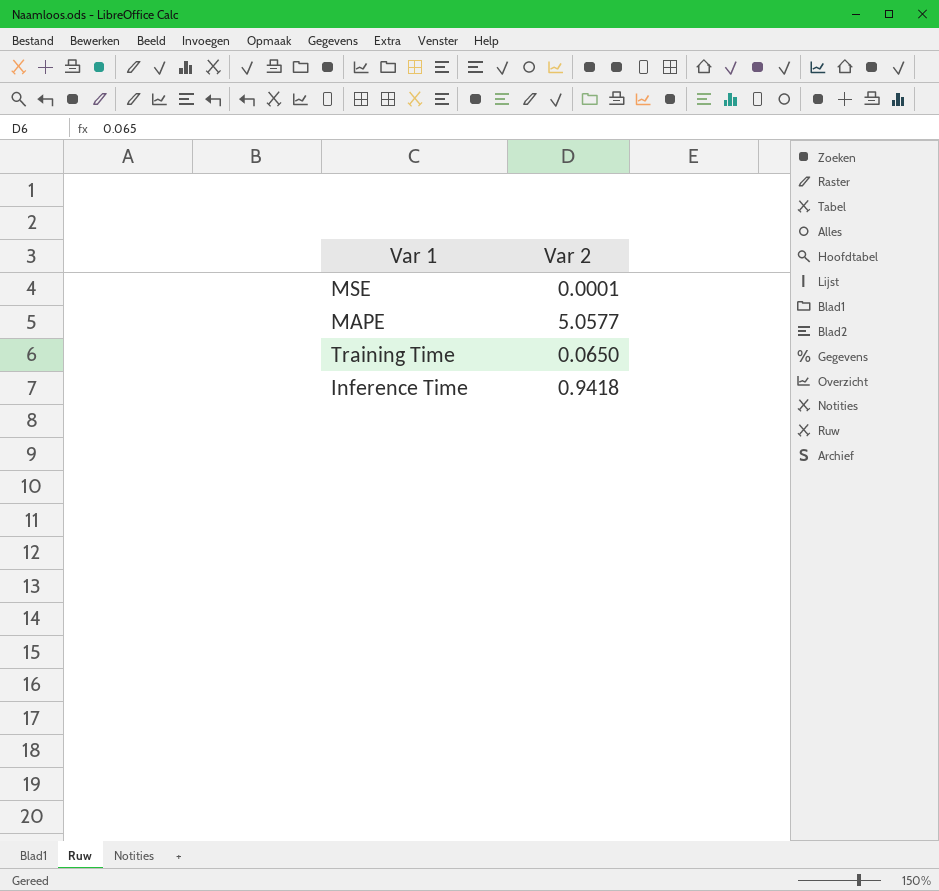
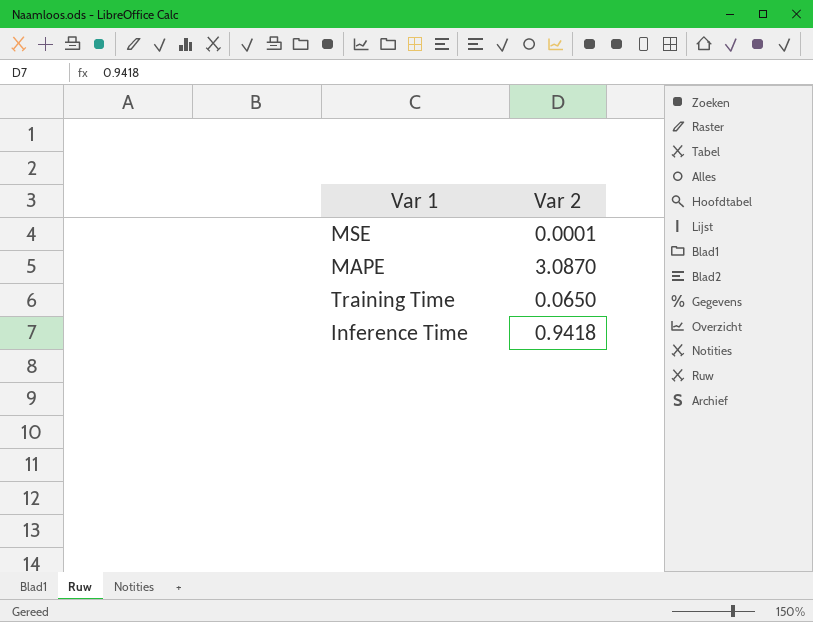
MAPE | Var 2: 5.0577 -> 3.0870

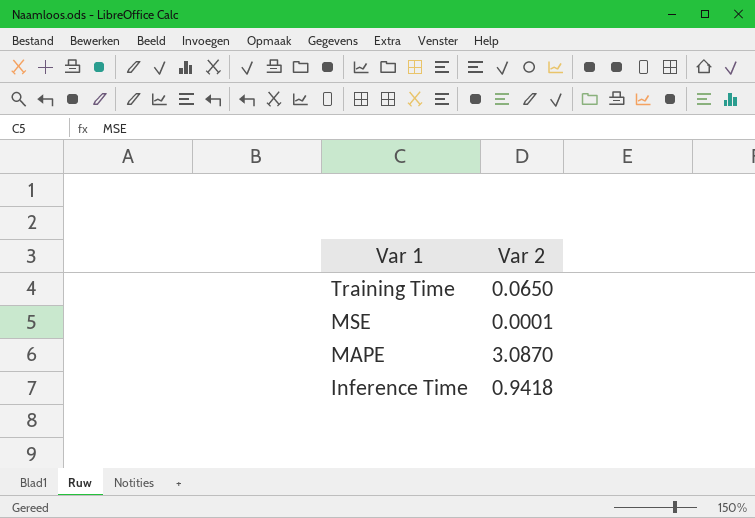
row order: none -> Var 1 descending

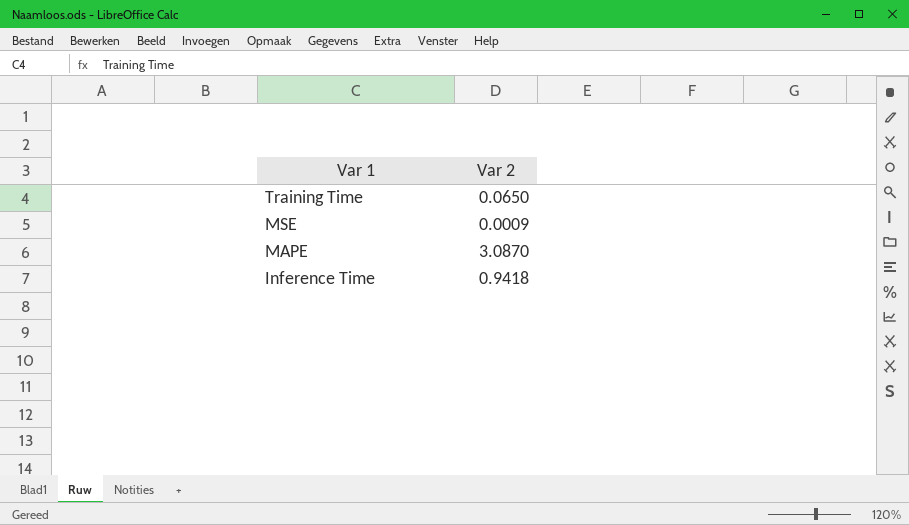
MSE | Var 2: 0.0001 -> 0.0009

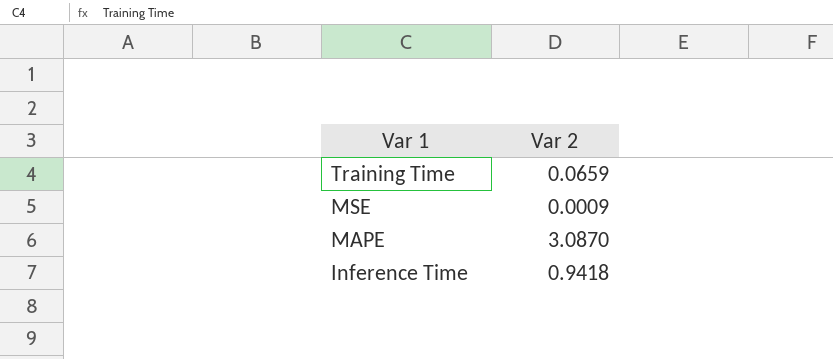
Training Time | Var 2: 0.0650 -> 0.0659

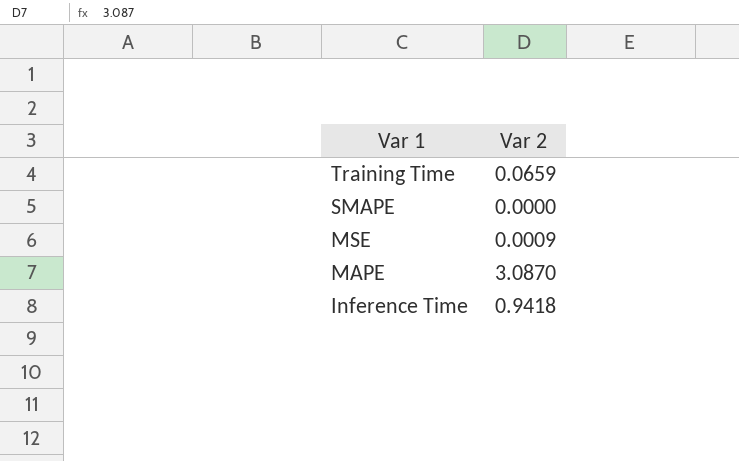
row SMAPE: none -> 0.0000

